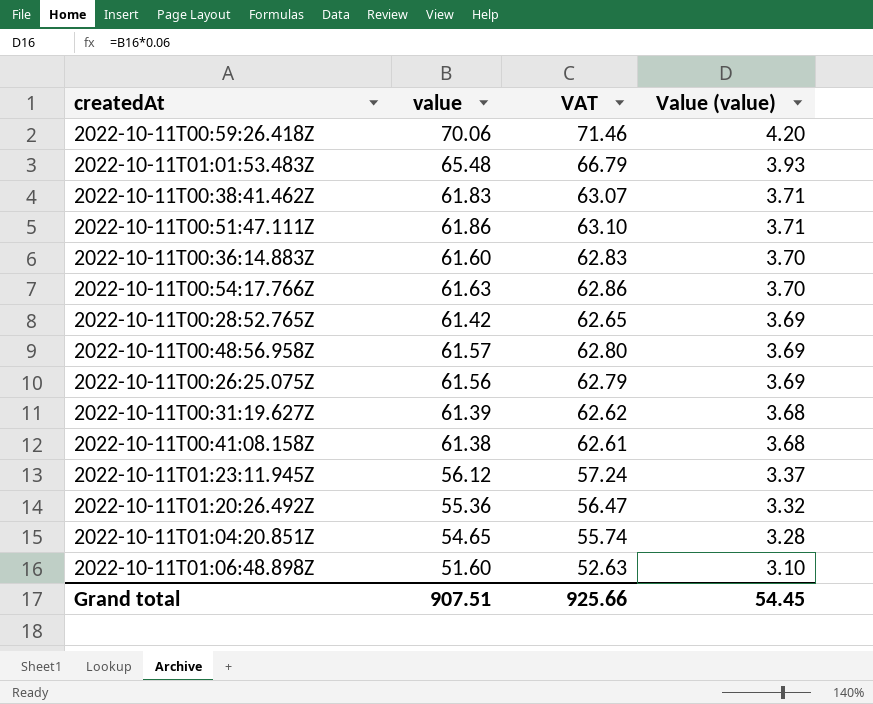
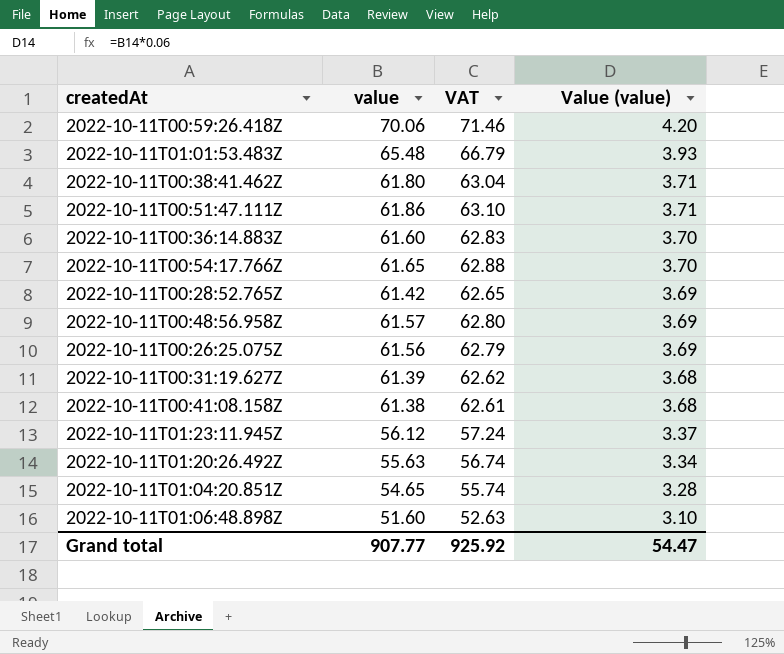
2022-10-11T00:38:41.462Z | value: 61.83 -> 61.80
2022-10-11T00:38:41.462Z | VAT: 63.07 -> 63.04
2022-10-11T00:54:17.766Z | value: 61.63 -> 61.65
2022-10-11T00:54:17.766Z | VAT: 62.86 -> 62.88
2022-10-11T01:20:26.492Z | value: 55.36 -> 55.63
2022-10-11T01:20:26.492Z | VAT: 56.47 -> 56.74
2022-10-11T01:20:26.492Z | Value (value): 3.32 -> 3.34
Grand total | value: 907.51 -> 907.77
Grand total | VAT: 925.66 -> 925.92
Grand total | Value (value): 54.45 -> 54.47

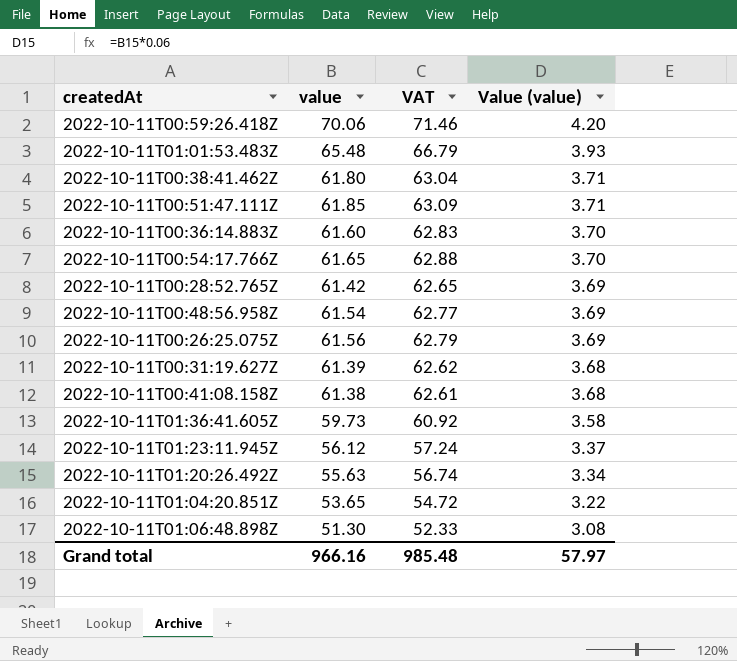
2022-10-11T00:51:47.111Z | value: 61.86 -> 61.85
2022-10-11T00:51:47.111Z | VAT: 63.10 -> 63.09
2022-10-11T00:48:56.958Z | value: 61.57 -> 61.54
2022-10-11T00:48:56.958Z | VAT: 62.80 -> 62.77
row 2022-10-11T01:36:41.605Z: none -> 59.73 | 60.92 | 3.58
2022-10-11T01:04:20.851Z | value: 54.65 -> 53.65
2022-10-11T01:04:20.851Z | VAT: 55.74 -> 54.72
2022-10-11T01:04:20.851Z | Value (value): 3.28 -> 3.22
2022-10-11T01:06:48.898Z | value: 51.60 -> 51.30
2022-10-11T01:06:48.898Z | VAT: 52.63 -> 52.33
2022-10-11T01:06:48.898Z | Value (value): 3.10 -> 3.08
Grand total | value: 907.77 -> 966.16
Grand total | VAT: 925.92 -> 985.48
Grand total | Value (value): 54.47 -> 57.97

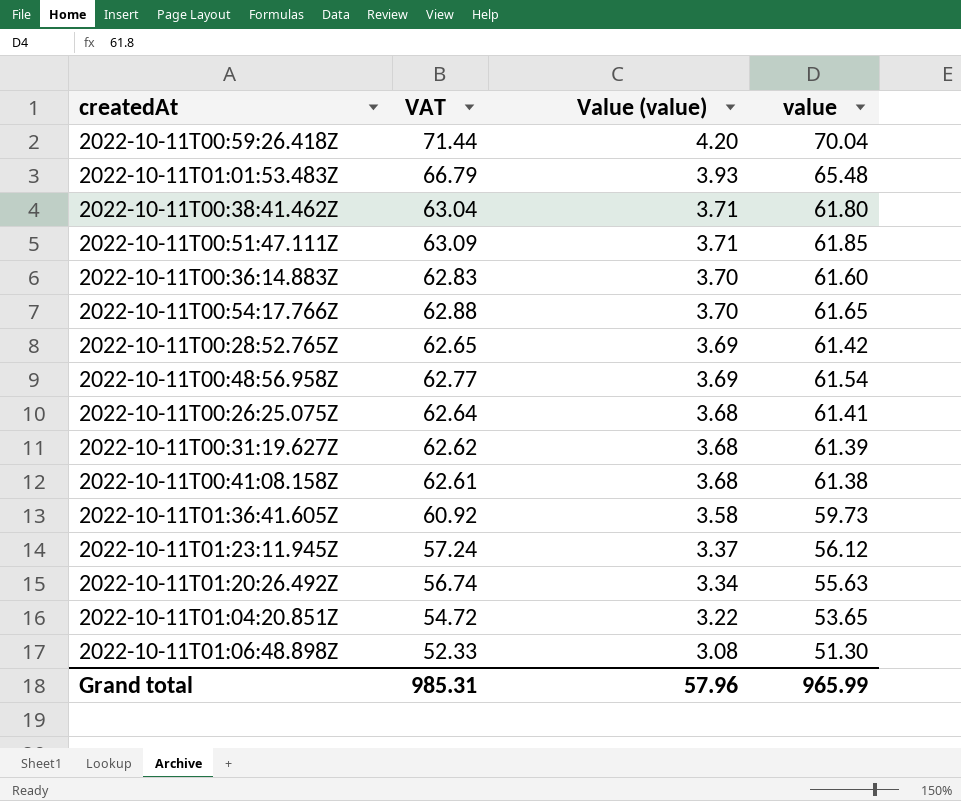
column value | position: 2 -> 4
2022-10-11T00:59:26.418Z | VAT: 71.46 -> 71.44
2022-10-11T00:59:26.418Z | value: 70.06 -> 70.04
2022-10-11T00:26:25.075Z | VAT: 62.79 -> 62.64
2022-10-11T00:26:25.075Z | Value (value): 3.69 -> 3.68
2022-10-11T00:26:25.075Z | value: 61.56 -> 61.41
Grand total | VAT: 985.48 -> 985.31
Grand total | Value (value): 57.97 -> 57.96
Grand total | value: 966.16 -> 965.99

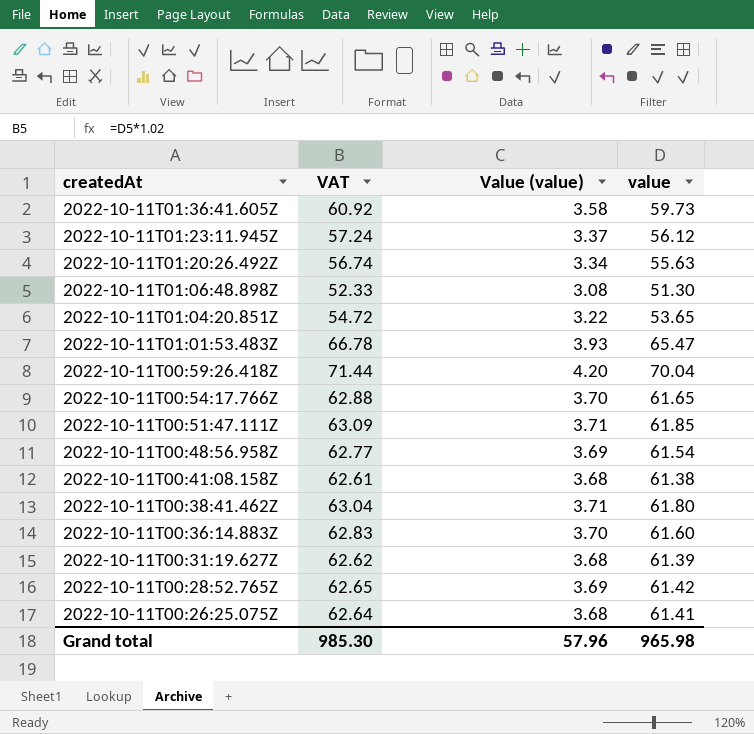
row order: Value (value) descending -> createdAt descending
2022-10-11T01:01:53.483Z | VAT: 66.79 -> 66.78
2022-10-11T01:01:53.483Z | value: 65.48 -> 65.47
Grand total | VAT: 985.31 -> 985.30
Grand total | value: 965.99 -> 965.98

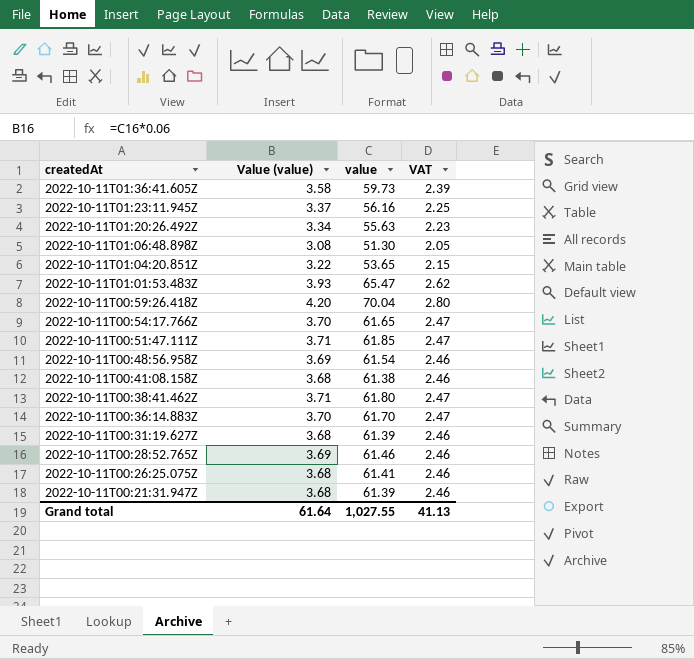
column VAT | formula: [value] * 1.02 -> [value] * 0.04
column VAT | position: 2 -> 4
2022-10-11T01:23:11.945Z | value: 56.12 -> 56.16
2022-10-11T00:36:14.883Z | value: 61.60 -> 61.70
2022-10-11T00:28:52.765Z | value: 61.42 -> 61.46
row 2022-10-11T00:21:31.947Z: none -> 3.68 | 61.39 | 2.46
Grand total | Value (value): 57.96 -> 61.64
Grand total | value: 965.98 -> 1,027.55
Grand total | VAT: 985.30 -> 41.13

